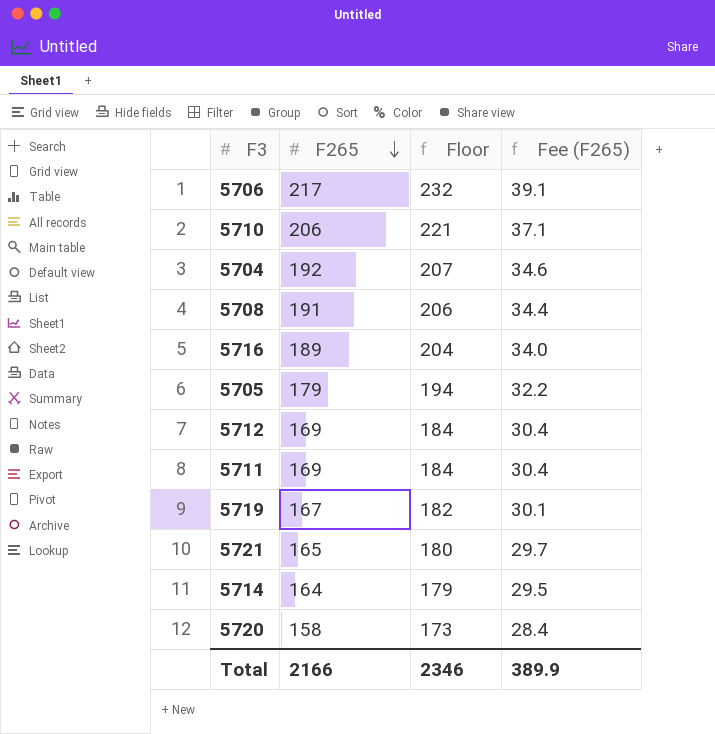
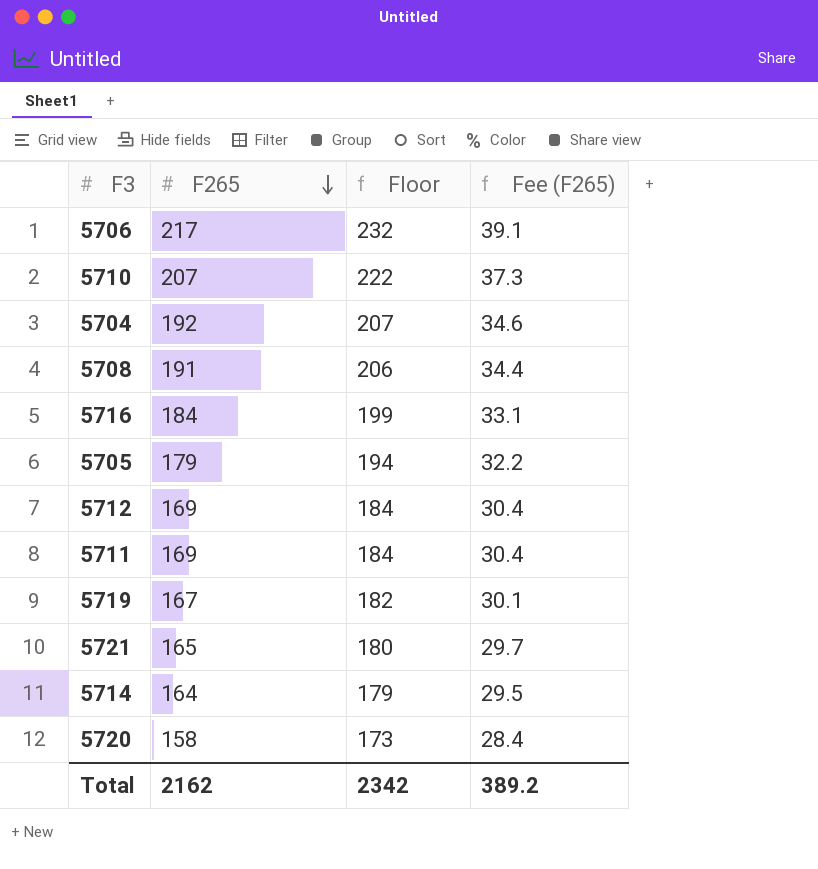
5710 | F265: 206 -> 207
5710 | Floor: 221 -> 222
5710 | Fee (F265): 37.1 -> 37.3
5716 | F265: 189 -> 184
5716 | Floor: 204 -> 199
5716 | Fee (F265): 34.0 -> 33.1
Total | F265: 2166 -> 2162
Total | Floor: 2346 -> 2342
Total | Fee (F265): 389.9 -> 389.2

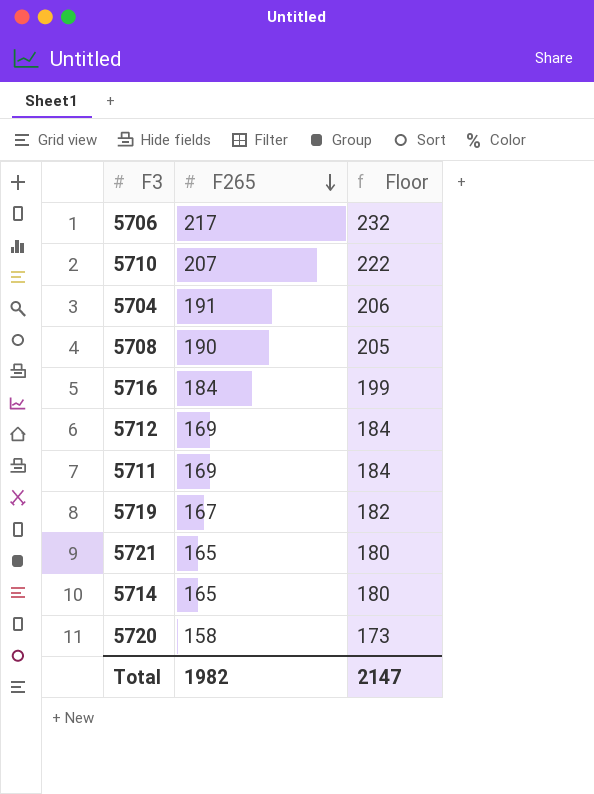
column Fee (F265) | formula: [F265] * 0.18 -> none
row 5705: 179 | 194 | 32.2 -> none
5704 | F265: 192 -> 191
5704 | Floor: 207 -> 206
5708 | F265: 191 -> 190
5708 | Floor: 206 -> 205
5714 | F265: 164 -> 165
5714 | Floor: 179 -> 180
Total | F265: 2162 -> 1982
Total | Floor: 2342 -> 2147

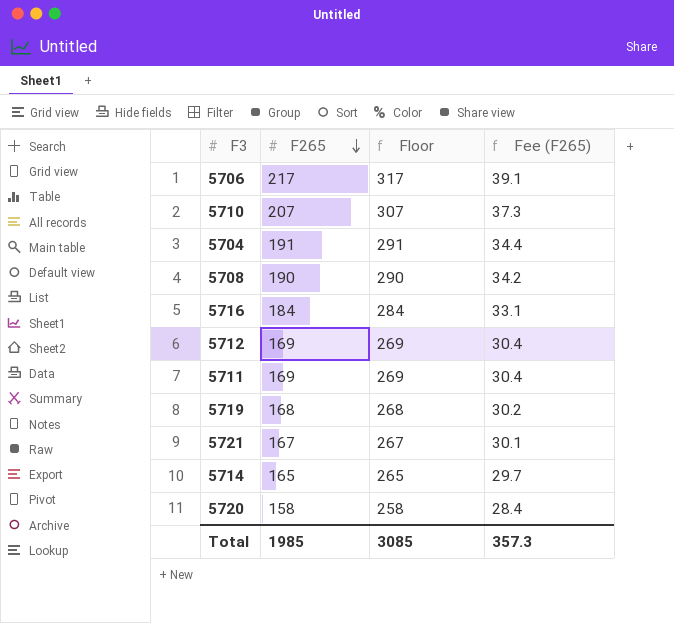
column Floor | formula: [F265] + 15 -> [F265] + 100
column Fee (F265) | formula: none -> [F265] * 0.18
5719 | F265: 167 -> 168
5721 | F265: 165 -> 167
Total | F265: 1982 -> 1985
Total | Floor: 2147 -> 3085

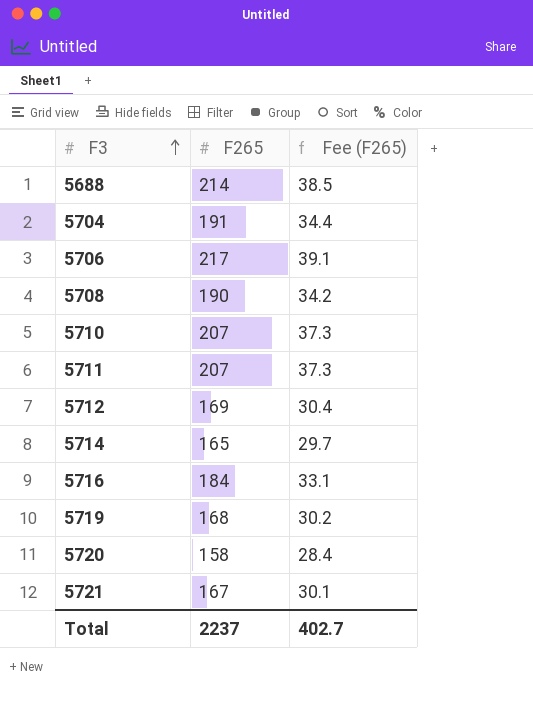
row order: F265 descending -> F3 ascending
column Floor | formula: [F265] + 100 -> none
row 5688: none -> 214 | 38.5
5711 | F265: 169 -> 207
5711 | Fee (F265): 30.4 -> 37.3
Total | F265: 1985 -> 2237
Total | Fee (F265): 357.3 -> 402.7

